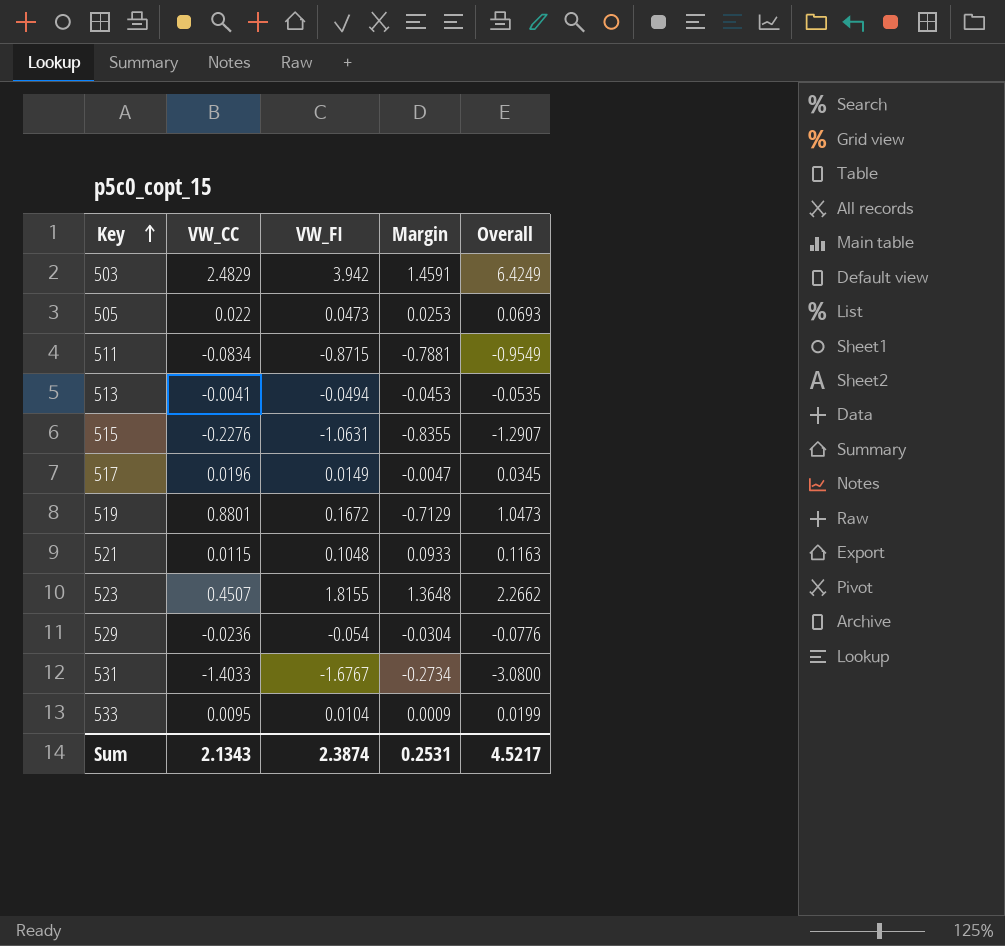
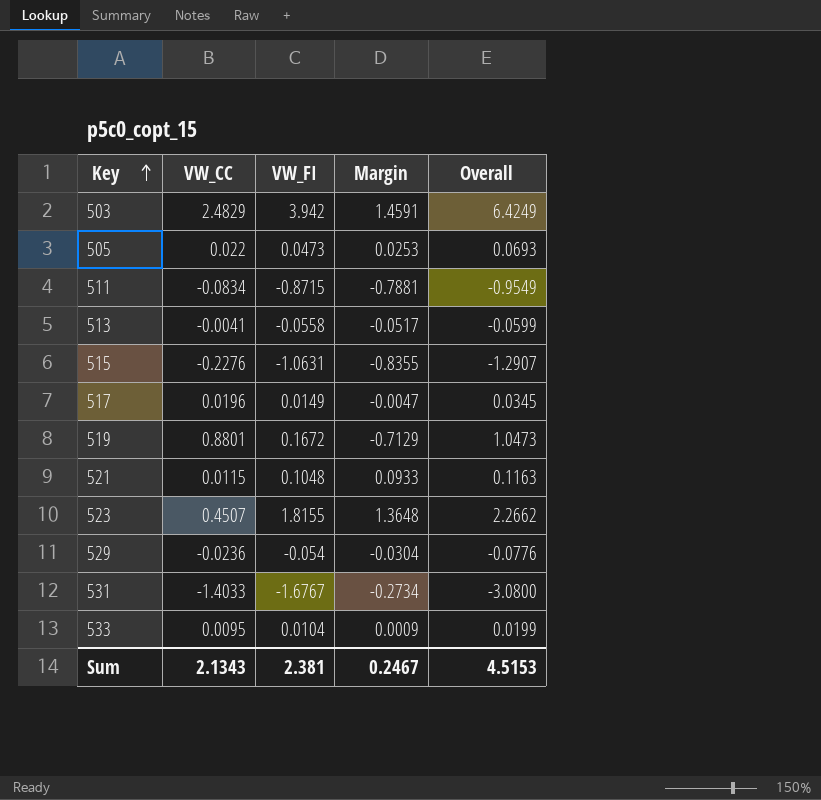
513 | VW_FI: -0.0494 -> -0.0558
513 | Margin: -0.0453 -> -0.0517
513 | Overall: -0.0535 -> -0.0599
Sum | VW_FI: 2.3874 -> 2.381
Sum | Margin: 0.2531 -> 0.2467
Sum | Overall: 4.5217 -> 4.5153

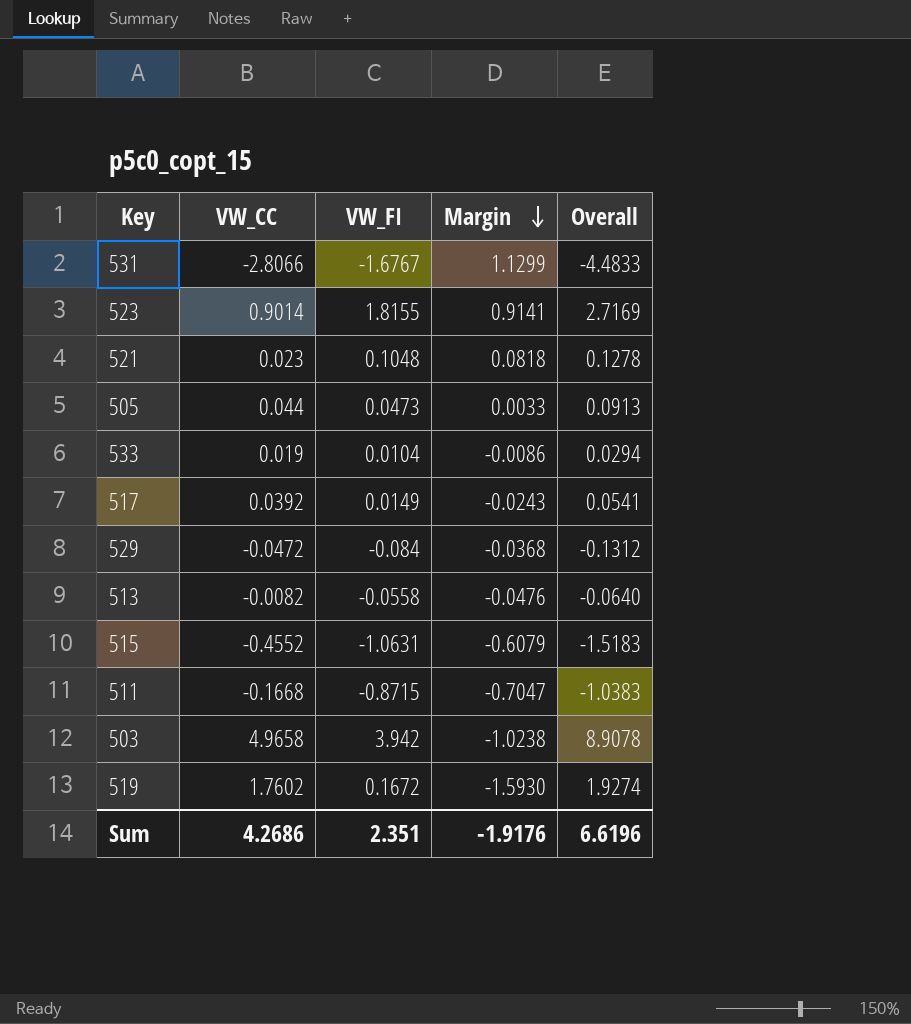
row order: Key ascending -> Margin descending
531 | VW_CC: -1.4033 -> -2.8066
531 | Margin: -0.2734 -> 1.1299
531 | Overall: -3.0800 -> -4.4833
523 | VW_CC: 0.4507 -> 0.9014
523 | Margin: 1.3648 -> 0.9141
523 | Overall: 2.2662 -> 2.7169
521 | VW_CC: 0.0115 -> 0.023
521 | Margin: 0.0933 -> 0.0818
521 | Overall: 0.1163 -> 0.1278
505 | VW_CC: 0.022 -> 0.044
505 | Margin: 0.0253 -> 0.0033
505 | Overall: 0.0693 -> 0.0913
533 | VW_CC: 0.0095 -> 0.019
533 | Margin: 0.0009 -> -0.0086
533 | Overall: 0.0199 -> 0.0294
517 | VW_CC: 0.0196 -> 0.0392
517 | Margin: -0.0047 -> -0.0243
517 | Overall: 0.0345 -> 0.0541
529 | VW_CC: -0.0236 -> -0.0472
529 | VW_FI: -0.054 -> -0.084
529 | Margin: -0.0304 -> -0.0368
529 | Overall: -0.0776 -> -0.1312
513 | VW_CC: -0.0041 -> -0.0082
513 | Margin: -0.0517 -> -0.0476
513 | Overall: -0.0599 -> -0.0640
515 | VW_CC: -0.2276 -> -0.4552
515 | Margin: -0.8355 -> -0.6079
515 | Overall: -1.2907 -> -1.5183
511 | VW_CC: -0.0834 -> -0.1668
511 | Margin: -0.7881 -> -0.7047
511 | Overall: -0.9549 -> -1.0383
503 | VW_CC: 2.4829 -> 4.9658
503 | Margin: 1.4591 -> -1.0238
503 | Overall: 6.4249 -> 8.9078
519 | VW_CC: 0.8801 -> 1.7602
519 | Margin: -0.7129 -> -1.5930
519 | Overall: 1.0473 -> 1.9274
Sum | VW_CC: 2.1343 -> 4.2686
Sum | VW_FI: 2.381 -> 2.351
Sum | Margin: 0.2467 -> -1.9176
Sum | Overall: 4.5153 -> 6.6196

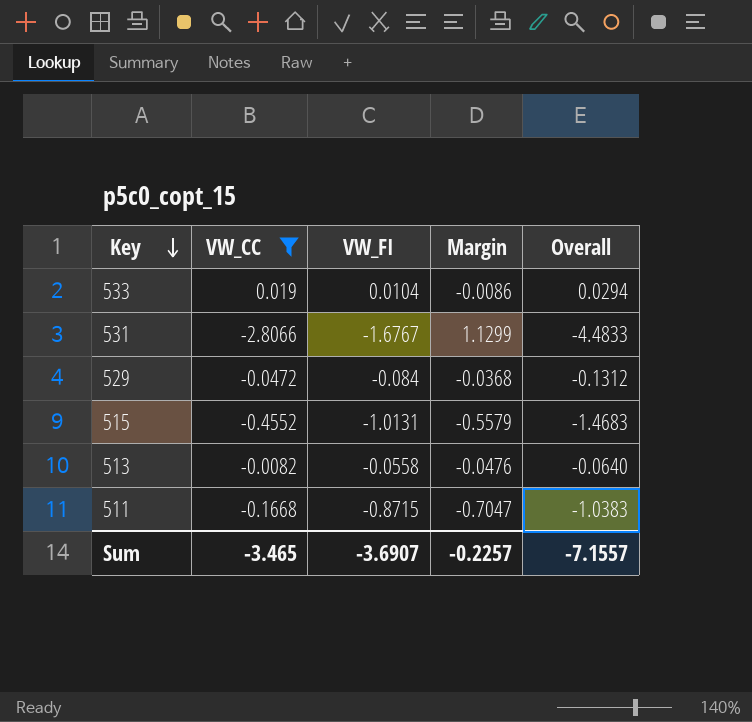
filter: none -> VW_CC <= 0.019
row order: Margin descending -> Key descending
515 | VW_FI: -1.0631 -> -1.0131
515 | Margin: -0.6079 -> -0.5579
515 | Overall: -1.5183 -> -1.4683
Sum | VW_CC: 4.2686 -> -3.465
Sum | VW_FI: 2.351 -> -3.6907
Sum | Margin: -1.9176 -> -0.2257
Sum | Overall: 6.6196 -> -7.1557

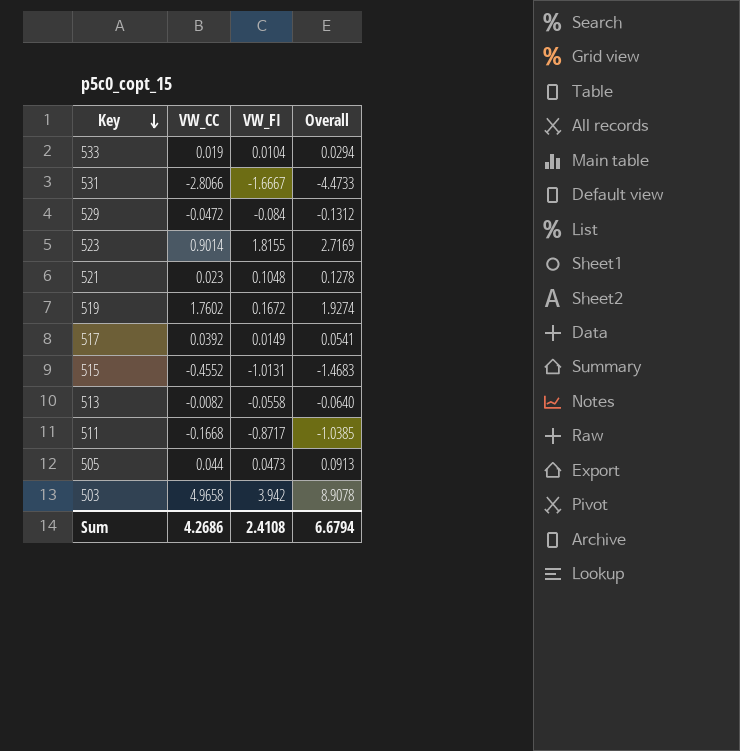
filter: VW_CC <= 0.019 -> none
column Margin | formula: [VW_FI] - [VW_CC] -> none
531 | VW_FI: -1.6767 -> -1.6667
531 | Overall: -4.4833 -> -4.4733
511 | VW_FI: -0.8715 -> -0.8717
511 | Overall: -1.0383 -> -1.0385
Sum | VW_CC: -3.465 -> 4.2686
Sum | VW_FI: -3.6907 -> 2.4108
Sum | Overall: -7.1557 -> 6.6794

